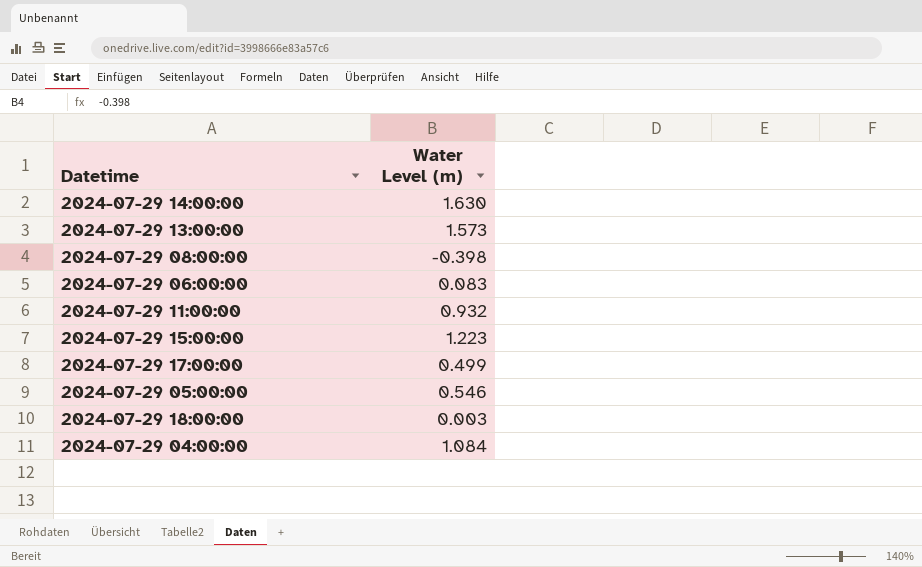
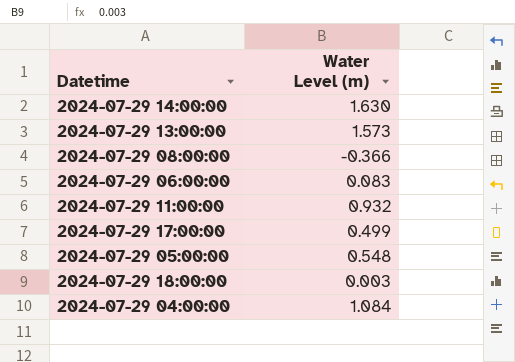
row 2024-07-29 15:00:00: 1.223 -> none
2024-07-29 08:00:00 | Water Level (m): -0.398 -> -0.366
2024-07-29 05:00:00 | Water Level (m): 0.546 -> 0.548

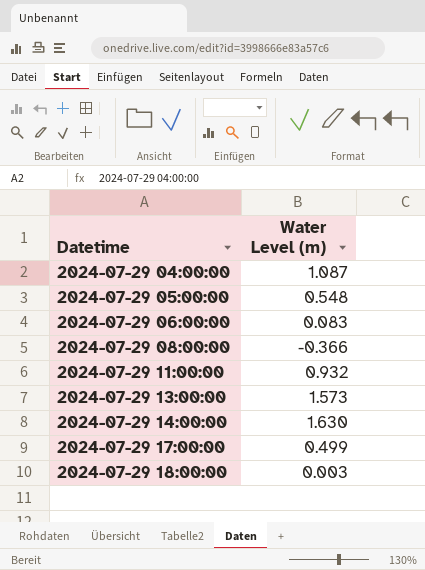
row order: none -> Datetime ascending
2024-07-29 04:00:00 | Water Level (m): 1.084 -> 1.087

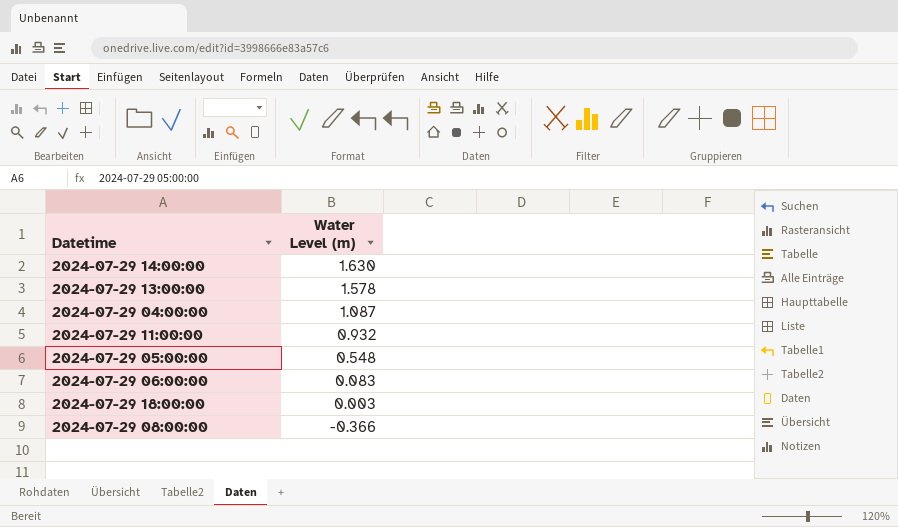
row order: Datetime ascending -> Water Level (m) descending
row 2024-07-29 17:00:00: 0.499 -> none
2024-07-29 13:00:00 | Water Level (m): 1.573 -> 1.578

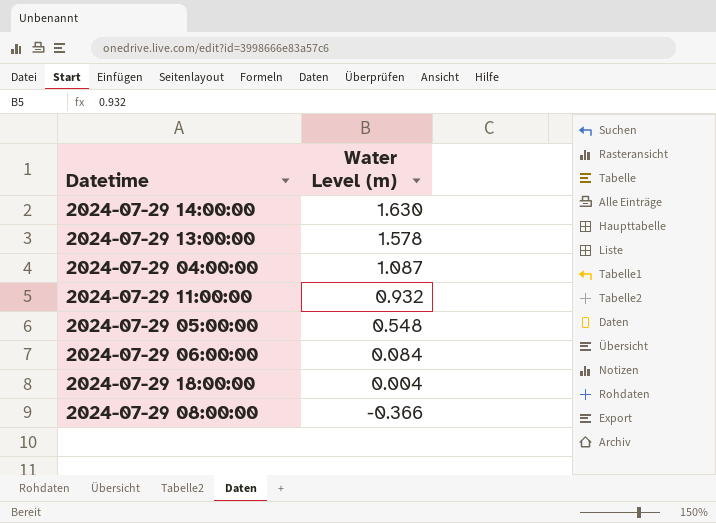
2024-07-29 06:00:00 | Water Level (m): 0.083 -> 0.084
2024-07-29 18:00:00 | Water Level (m): 0.003 -> 0.004

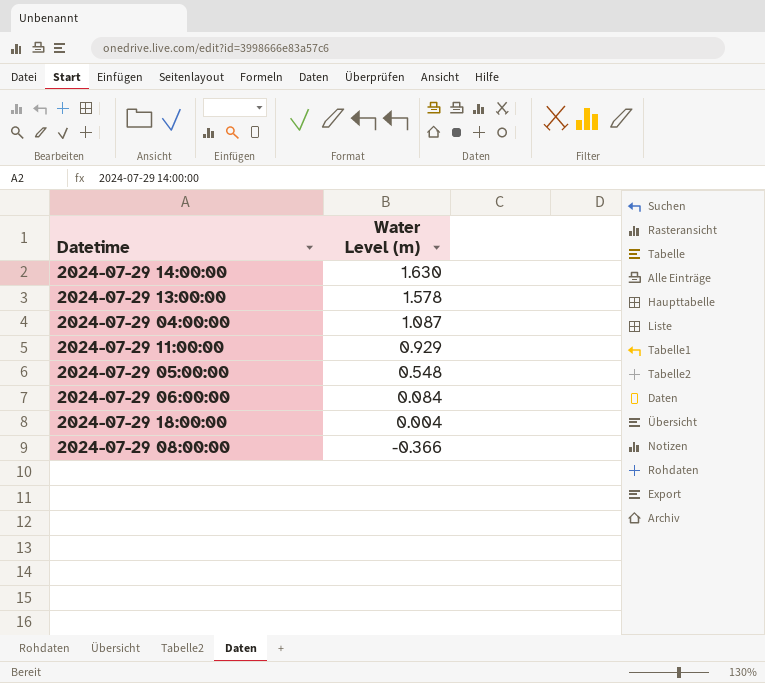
2024-07-29 11:00:00 | Water Level (m): 0.932 -> 0.929

